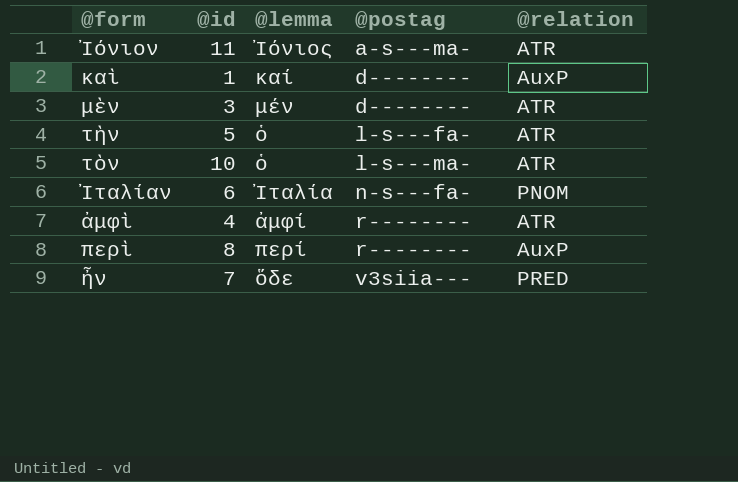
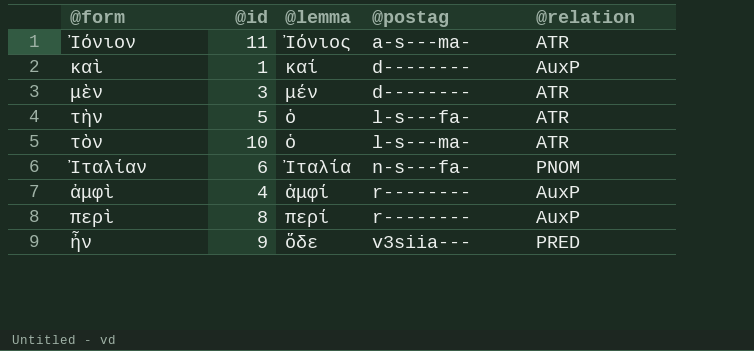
ἀμφὶ | @relation: ATR -> AuxP
ἦν | @id: 7 -> 9

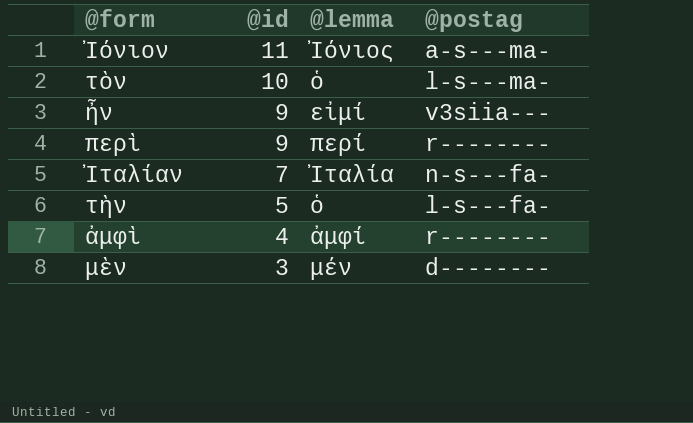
row order: @postag ascending -> @id descending
column @relation | position: 5 -> none
row καὶ: 1 | καί | d-------- | AuxP -> none
ἦν | @lemma: ὅδε -> εἰμί
περὶ | @id: 8 -> 9
Ἰταλίαν | @id: 6 -> 7

